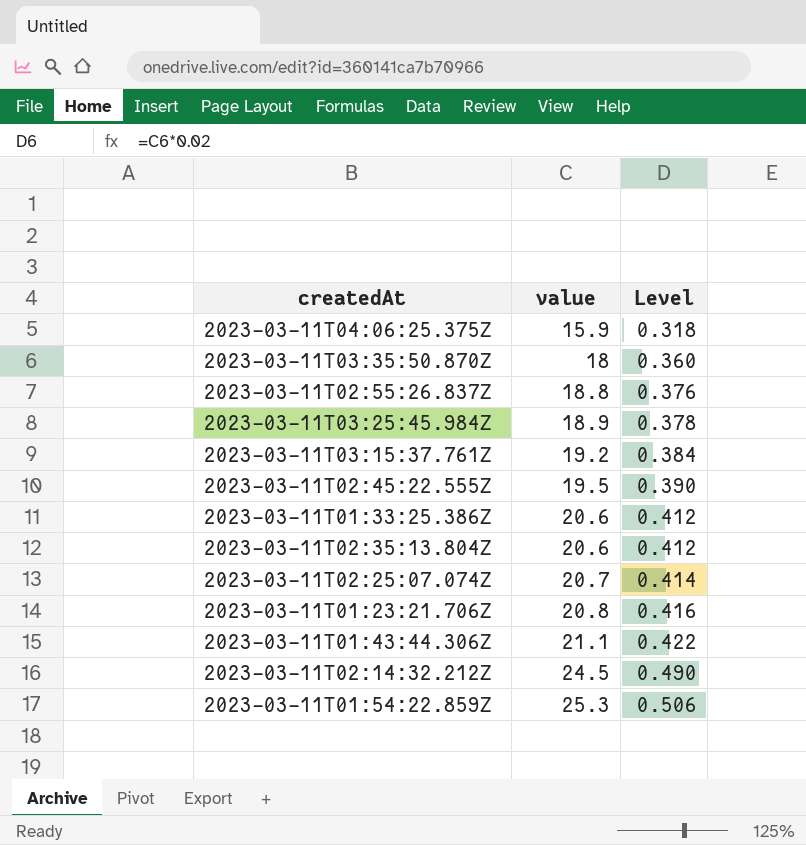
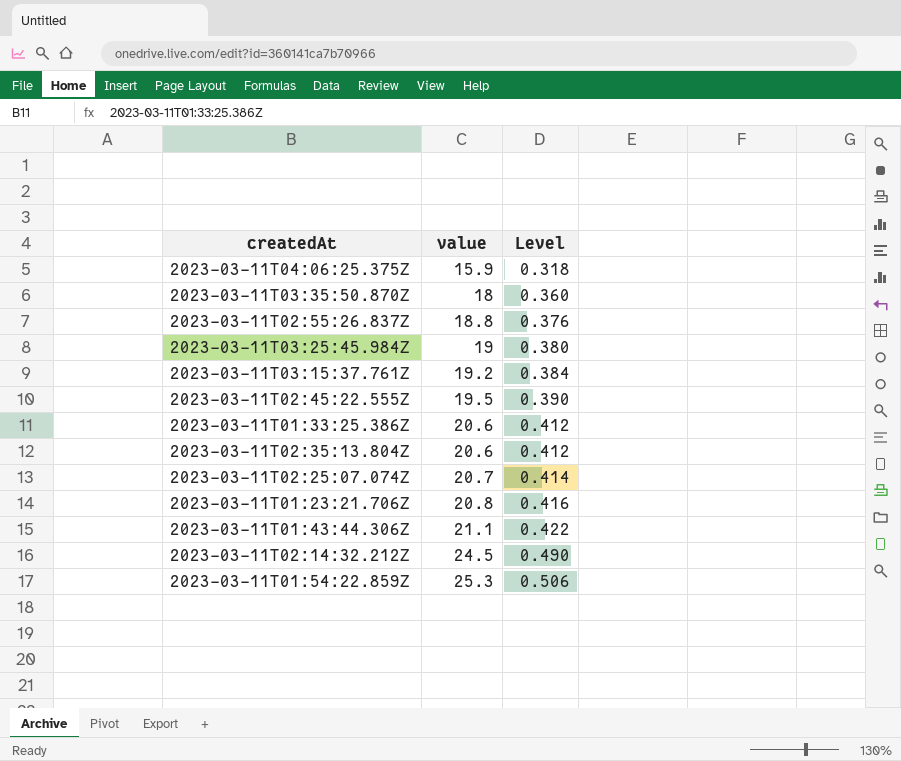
2023-03-11T03:25:45.984Z | value: 18.9 -> 19
2023-03-11T03:25:45.984Z | Level: 0.378 -> 0.380

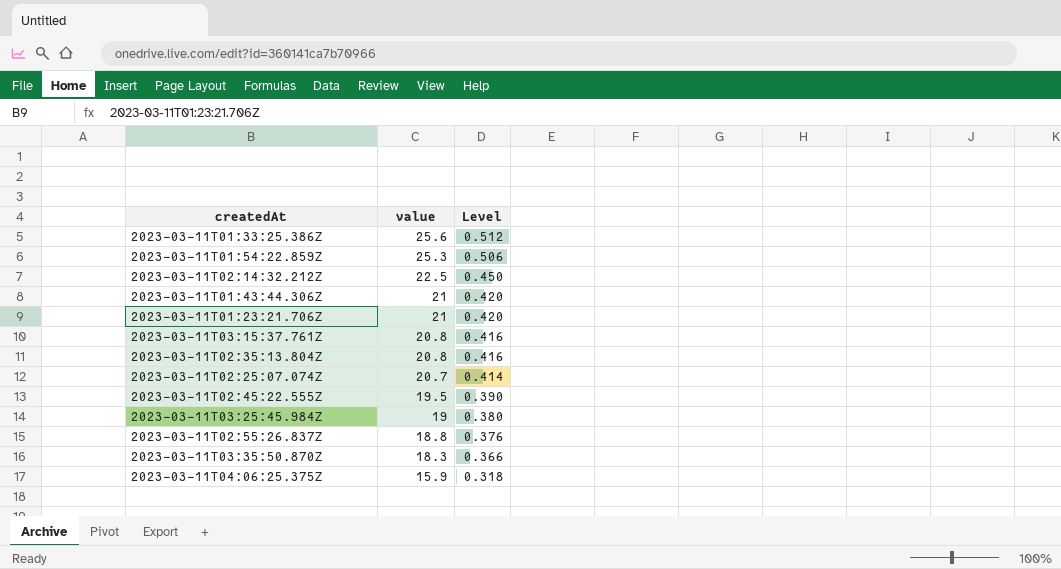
row order: value ascending -> value descending
2023-03-11T01:33:25.386Z | value: 20.6 -> 25.6
2023-03-11T01:33:25.386Z | Level: 0.412 -> 0.512
2023-03-11T02:14:32.212Z | value: 24.5 -> 22.5
2023-03-11T02:14:32.212Z | Level: 0.490 -> 0.450
2023-03-11T01:43:44.306Z | value: 21.1 -> 21
2023-03-11T01:43:44.306Z | Level: 0.422 -> 0.420
2023-03-11T01:23:21.706Z | value: 20.8 -> 21
2023-03-11T01:23:21.706Z | Level: 0.416 -> 0.420
2023-03-11T03:15:37.761Z | value: 19.2 -> 20.8
2023-03-11T03:15:37.761Z | Level: 0.384 -> 0.416
2023-03-11T02:35:13.804Z | value: 20.6 -> 20.8
2023-03-11T02:35:13.804Z | Level: 0.412 -> 0.416
2023-03-11T03:35:50.870Z | value: 18 -> 18.3
2023-03-11T03:35:50.870Z | Level: 0.360 -> 0.366

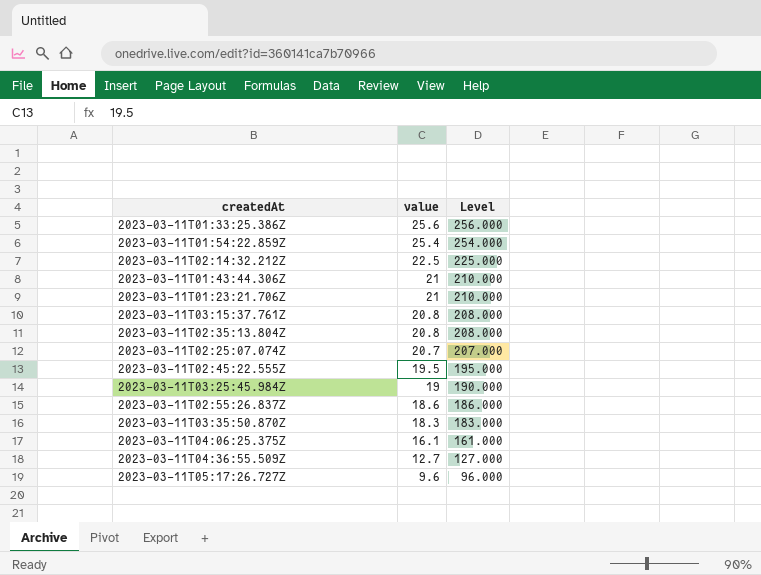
column Level | formula: [value] * 0.02 -> [value] * 10
2023-03-11T01:54:22.859Z | value: 25.3 -> 25.4
2023-03-11T02:55:26.837Z | value: 18.8 -> 18.6
2023-03-11T04:06:25.375Z | value: 15.9 -> 16.1
row 2023-03-11T04:36:55.509Z: none -> 12.7 | 127.000
row 2023-03-11T05:17:26.727Z: none -> 9.6 | 96.000

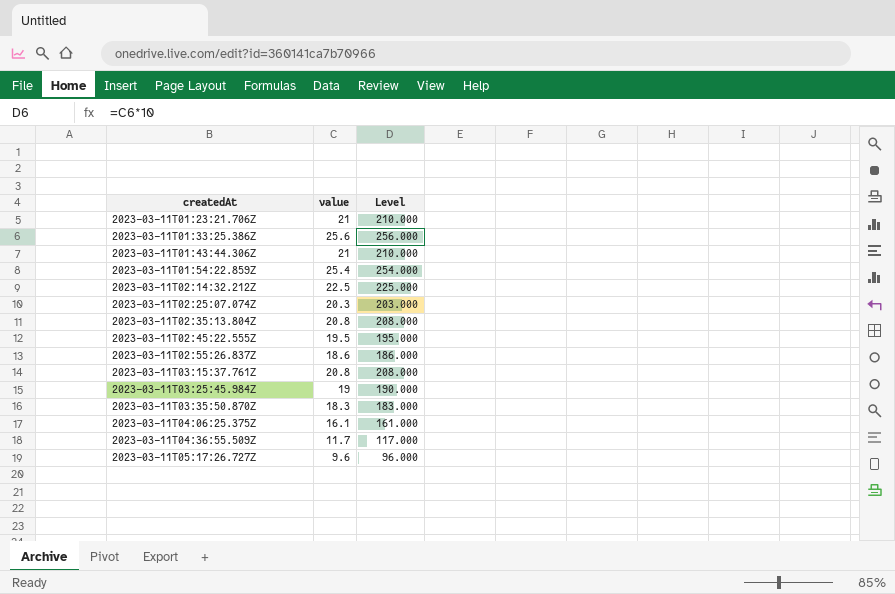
row order: value descending -> createdAt ascending
2023-03-11T02:25:07.074Z | value: 20.7 -> 20.3
2023-03-11T02:25:07.074Z | Level: 207.000 -> 203.000
2023-03-11T04:36:55.509Z | value: 12.7 -> 11.7
2023-03-11T04:36:55.509Z | Level: 127.000 -> 117.000

